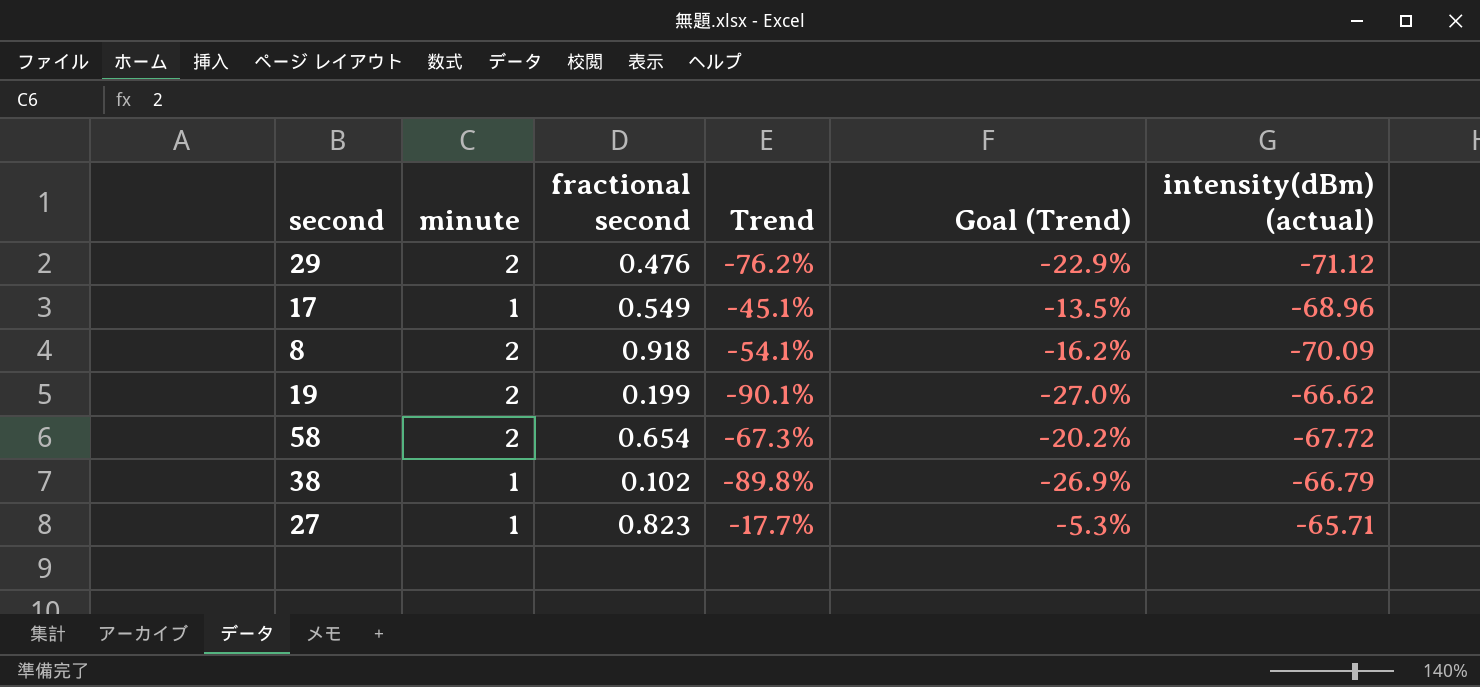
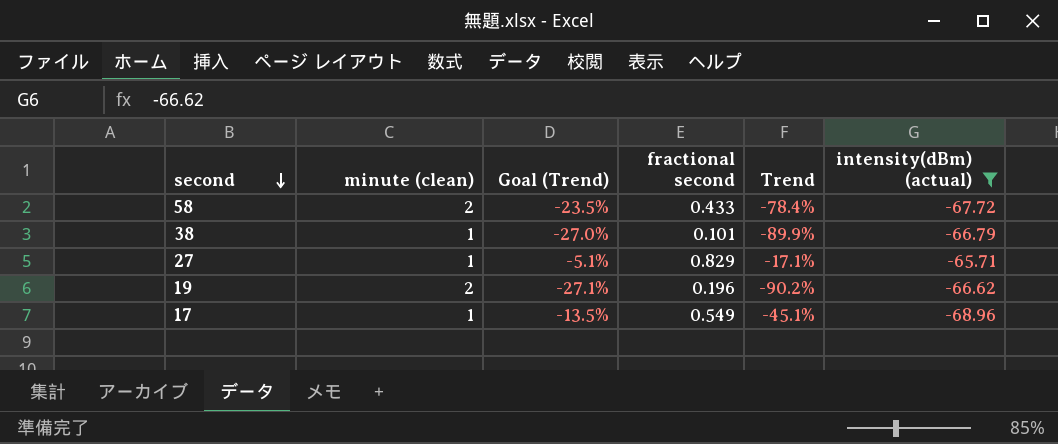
filter: none -> intensity(dBm) (actual) >= -68.96
row order: none -> second descending
column name: minute -> minute (clean)
column Goal (Trend) | position: 5 -> 3
58 | Goal (Trend): -20.2% -> -23.5%
58 | fractional second: 0.654 -> 0.433
58 | Trend: -67.3% -> -78.4%
38 | Goal (Trend): -26.9% -> -27.0%
38 | fractional second: 0.102 -> 0.101
38 | Trend: -89.8% -> -89.9%
27 | Goal (Trend): -5.3% -> -5.1%
27 | fractional second: 0.823 -> 0.829
27 | Trend: -17.7% -> -17.1%
19 | Goal (Trend): -27.0% -> -27.1%
19 | fractional second: 0.199 -> 0.196
19 | Trend: -90.1% -> -90.2%

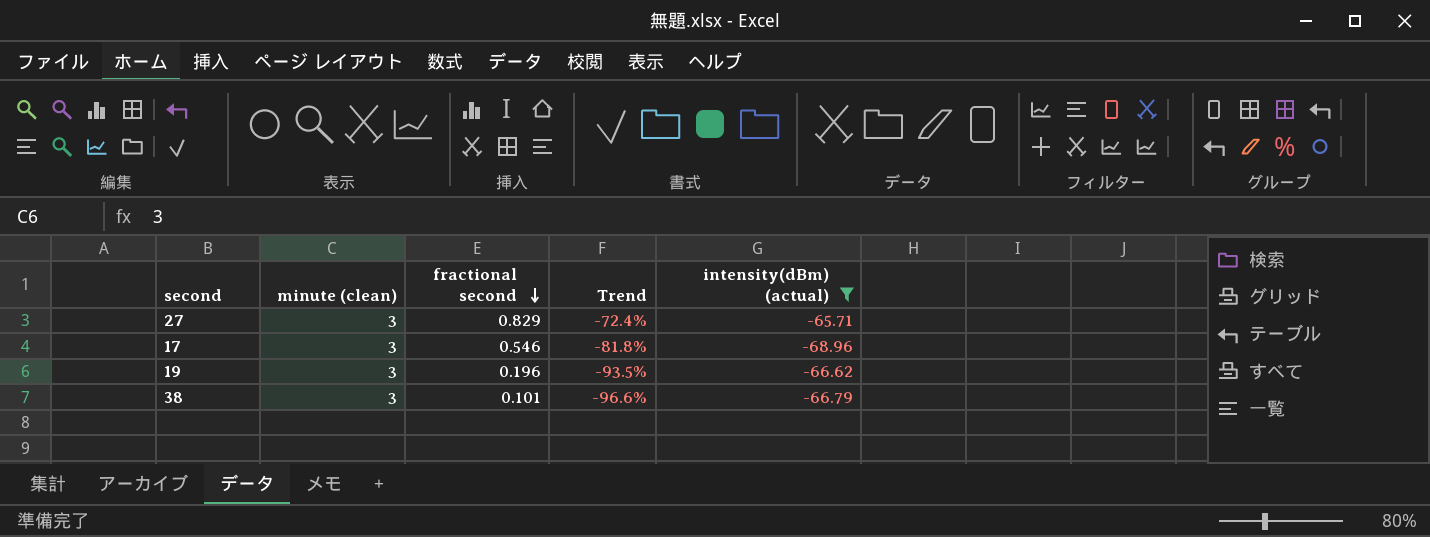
row order: second descending -> fractional second descending
column Goal (Trend) | formula: [Trend] * 0.3 -> none
row 58: 2 | -23.5% | 0.433 | -78.4% | -67.72 -> none
27 | minute (clean): 1 -> 3
27 | Trend: -17.1% -> -72.4%
17 | minute (clean): 1 -> 3
17 | fractional second: 0.549 -> 0.546
17 | Trend: -45.1% -> -81.8%
19 | minute (clean): 2 -> 3
19 | Trend: -90.2% -> -93.5%
38 | minute (clean): 1 -> 3
38 | Trend: -89.9% -> -96.6%

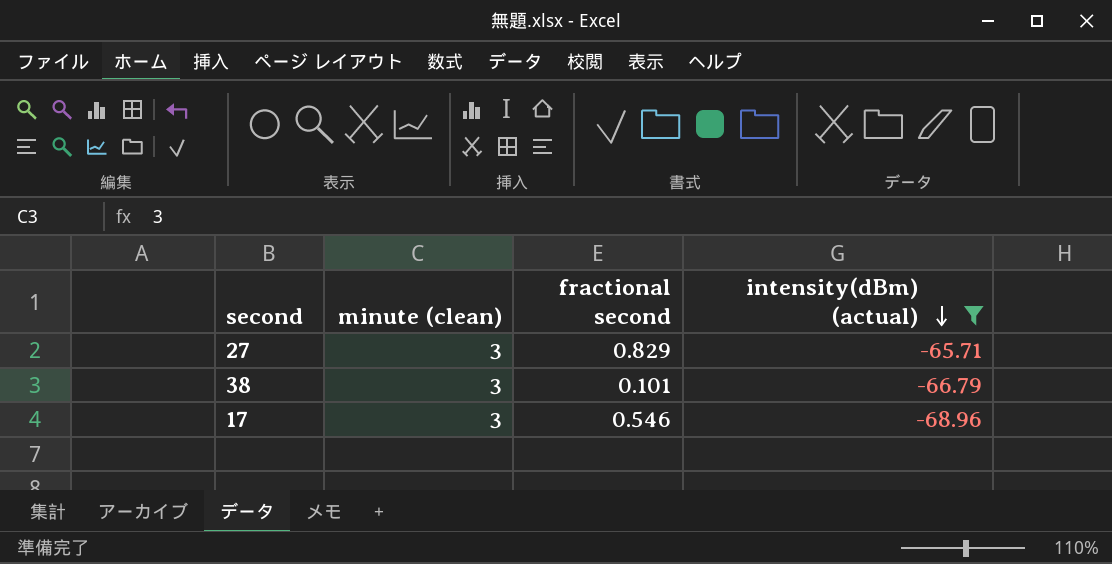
row order: fractional second descending -> intensity(dBm) (actual) descending
column Trend | formula: ([fractional second] - [minute (clean)]) / [minute (clean)] -> none
row 19: 3 | 0.196 | -93.5% | -66.62 -> none

